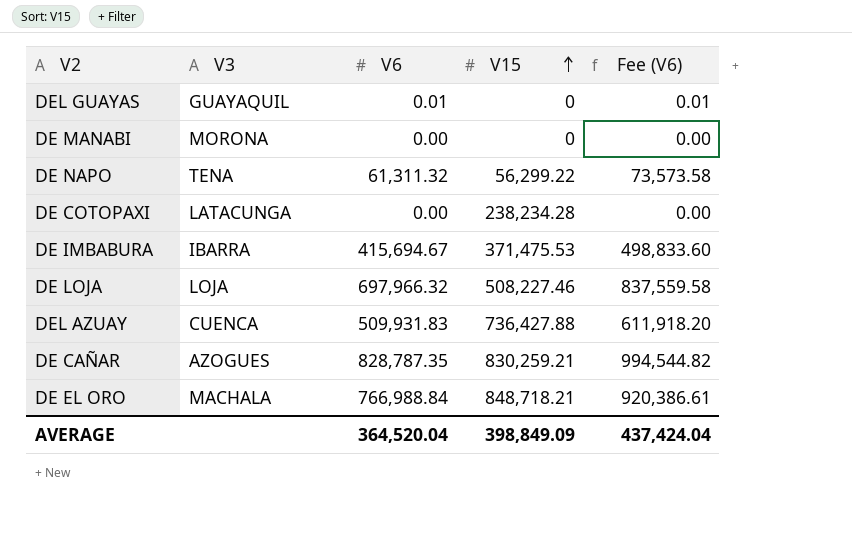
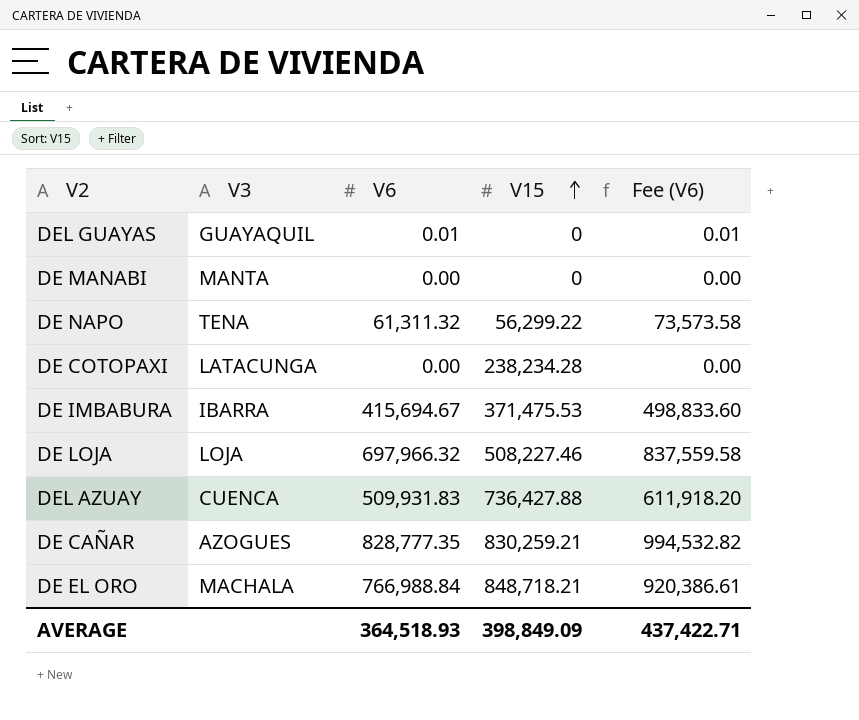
DE MANABI | V3: MORONA -> MANTA
DE CAÑAR | V6: 828,787.35 -> 828,777.35
DE CAÑAR | Fee (V6): 994,544.82 -> 994,532.82
AVERAGE | V6: 364,520.04 -> 364,518.93
AVERAGE | Fee (V6): 437,424.04 -> 437,422.71

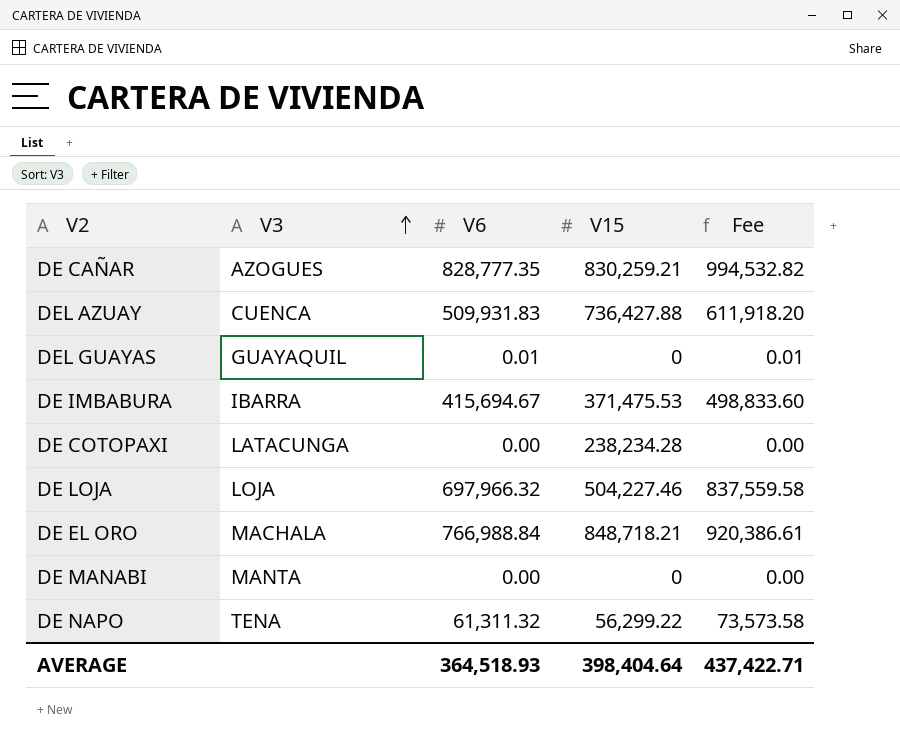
row order: V15 ascending -> V3 ascending
column name: Fee (V6) -> Fee
DE LOJA | V15: 508,227.46 -> 504,227.46
AVERAGE | V15: 398,849.09 -> 398,404.64

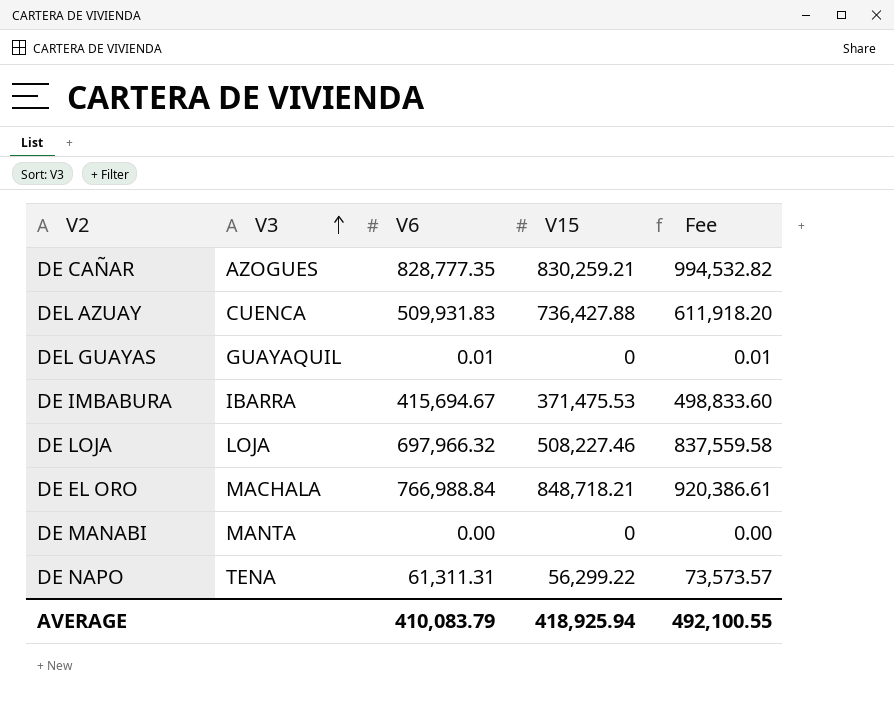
row DE COTOPAXI: LATACUNGA | 0.00 | 238,234.28 | 0.00 -> none
DE LOJA | V15: 504,227.46 -> 508,227.46
DE NAPO | V6: 61,311.32 -> 61,311.31
DE NAPO | Fee: 73,573.58 -> 73,573.57
AVERAGE | V6: 364,518.93 -> 410,083.79
AVERAGE | V15: 398,404.64 -> 418,925.94
AVERAGE | Fee: 437,422.71 -> 492,100.55

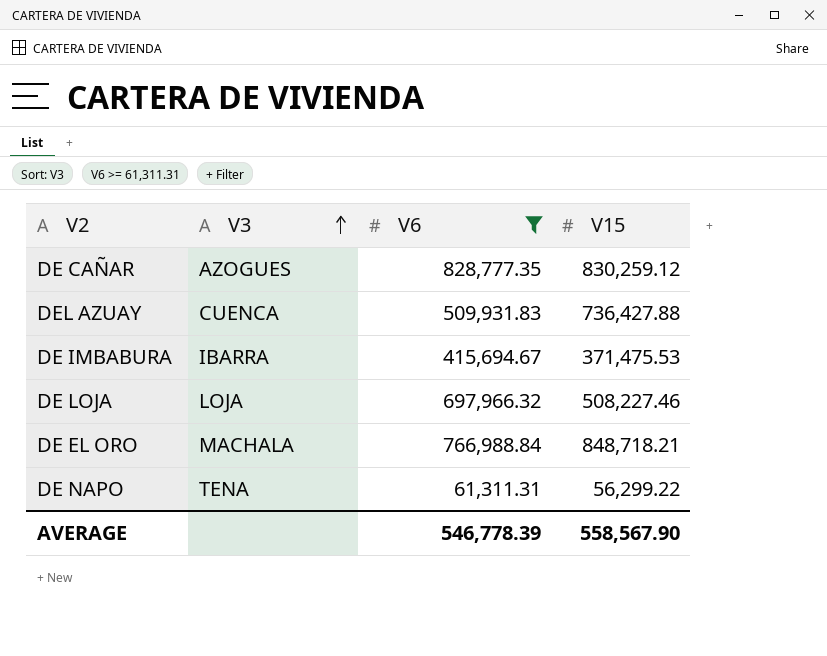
filter: none -> V6 >= 61,311.31
column Fee | formula: [V6] * 1.2 -> none
DE CAÑAR | V15: 830,259.21 -> 830,259.12
AVERAGE | V6: 410,083.79 -> 546,778.39
AVERAGE | V15: 418,925.94 -> 558,567.90

